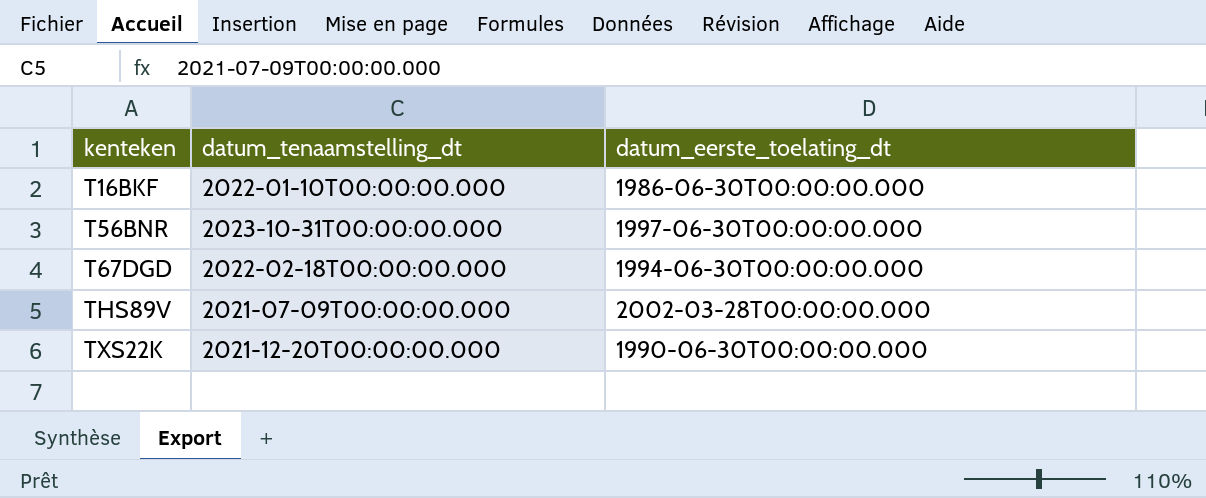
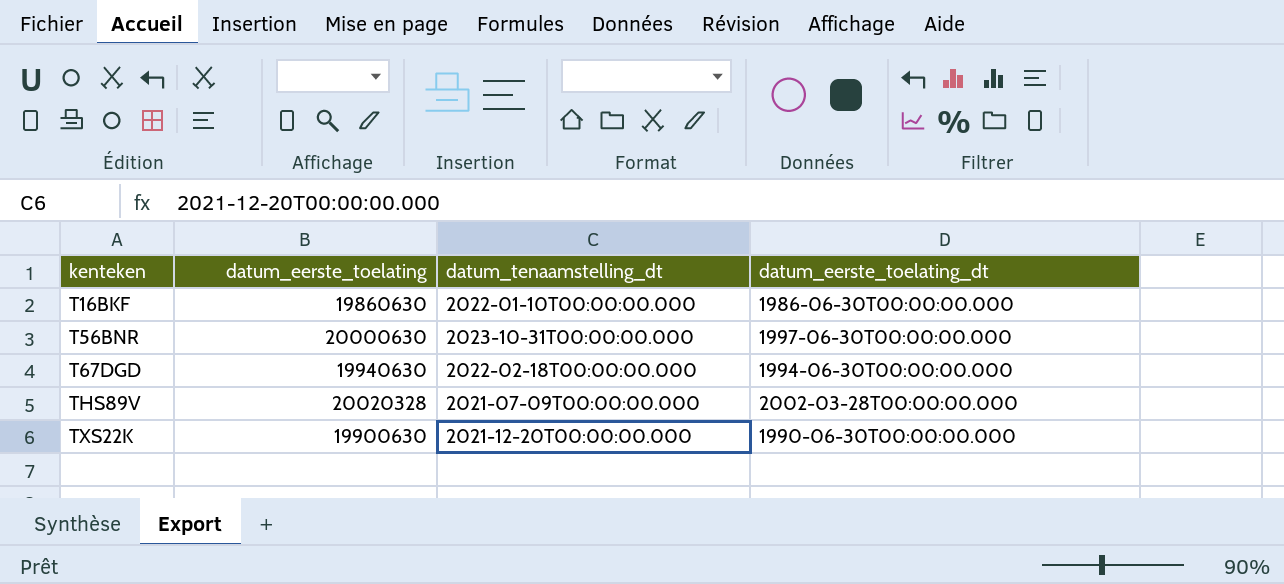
column datum_eerste_toelating | position: none -> 2

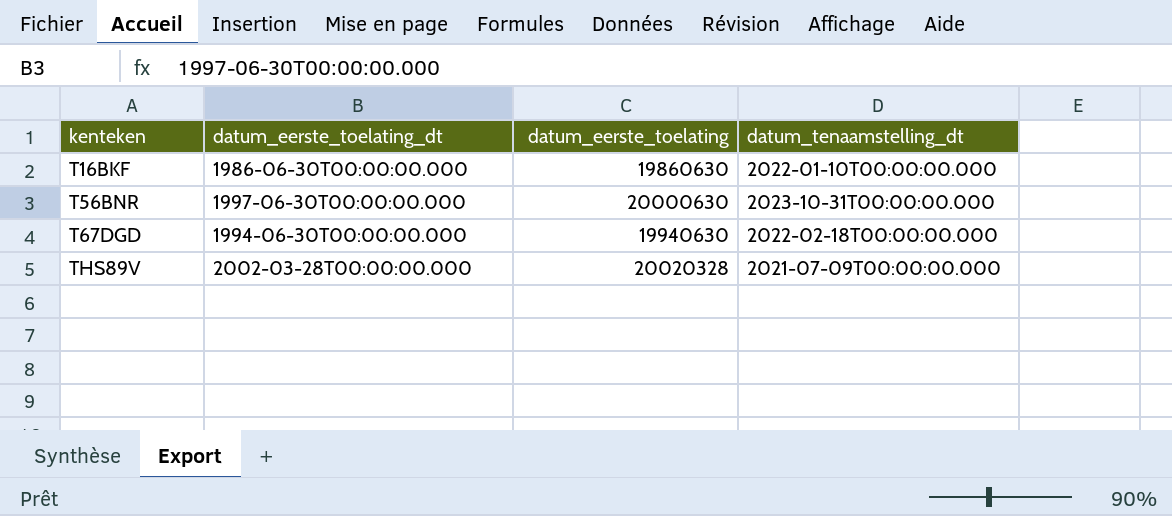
column datum_eerste_toelating_dt | position: 4 -> 2
row TXS22K: 19900630 | 2021-12-20T00:00:00.000 | 1990-06-30T00:00:00.000 -> none

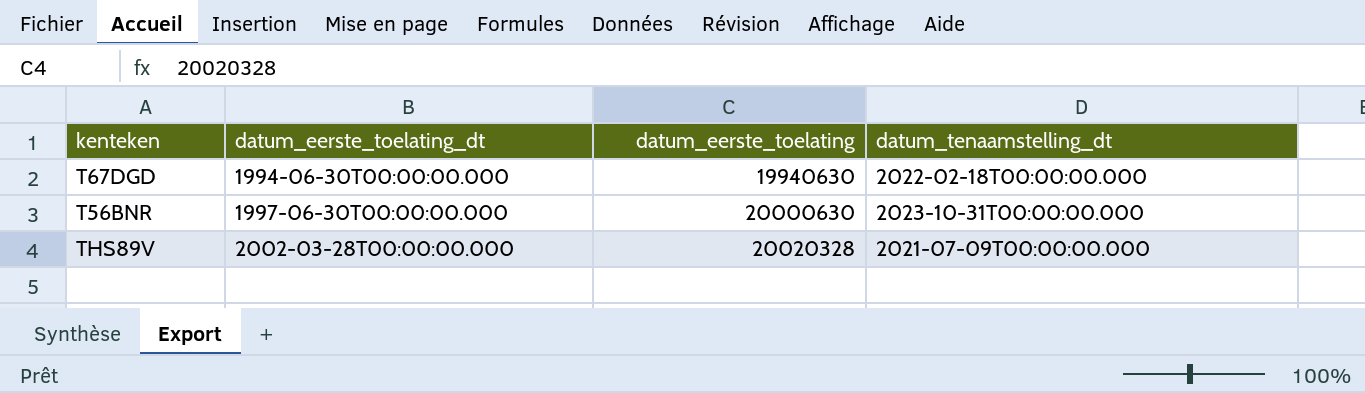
row order: kenteken ascending -> datum_eerste_toelating_dt ascending
row T16BKF: 1986-06-30T00:00:00.000 | 19860630 | 2022-01-10T00:00:00.000 -> none

